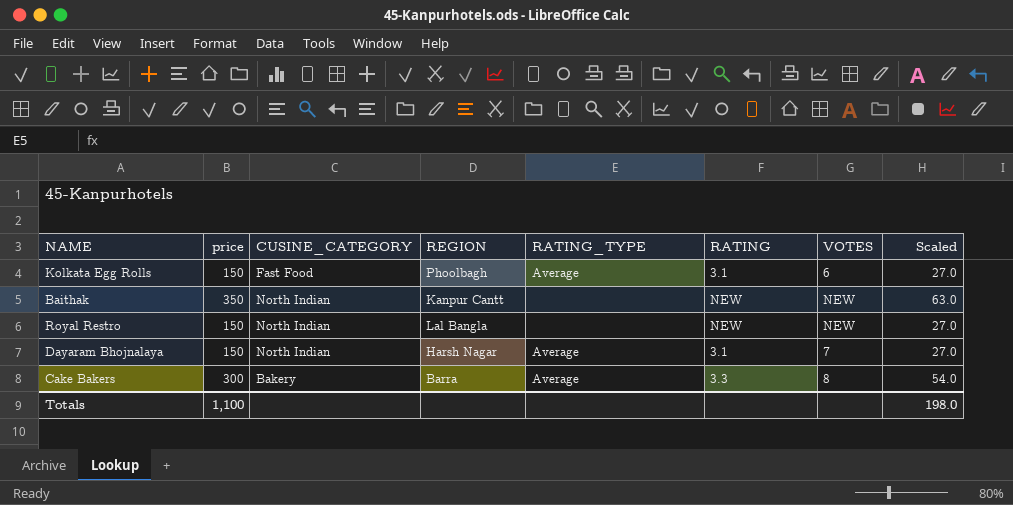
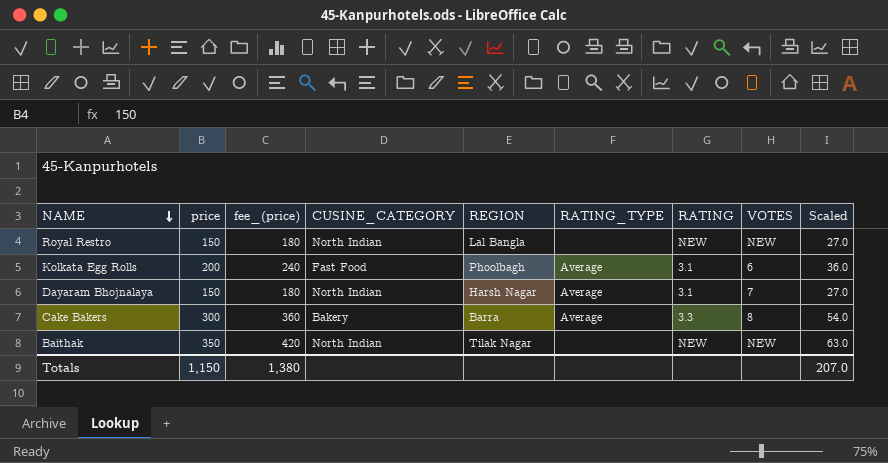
row order: none -> NAME descending
column fee_(price) | formula: none -> [price] * 1.2
Kolkata Egg Rolls | price: 150 -> 200
Kolkata Egg Rolls | Scaled: 27.0 -> 36.0
Baithak | REGION: Kanpur Cantt -> Tilak Nagar
Totals | price: 1,100 -> 1,150
Totals | Scaled: 198.0 -> 207.0

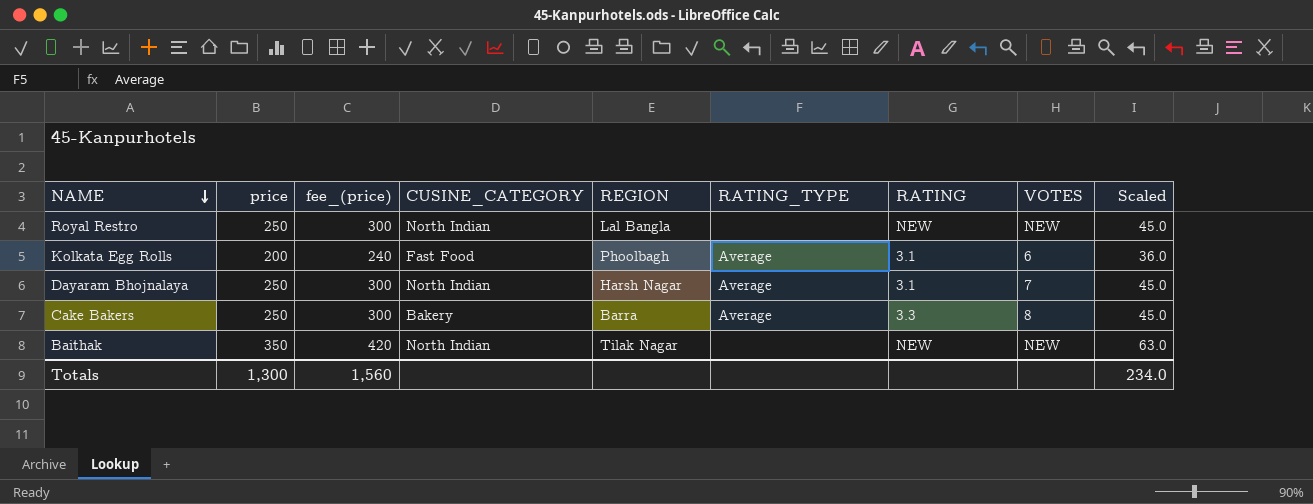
Royal Restro | price: 150 -> 250
Royal Restro | fee_(price): 180 -> 300
Royal Restro | Scaled: 27.0 -> 45.0
Dayaram Bhojnalaya | price: 150 -> 250
Dayaram Bhojnalaya | fee_(price): 180 -> 300
Dayaram Bhojnalaya | Scaled: 27.0 -> 45.0
Cake Bakers | price: 300 -> 250
Cake Bakers | fee_(price): 360 -> 300
Cake Bakers | Scaled: 54.0 -> 45.0
Totals | price: 1,150 -> 1,300
Totals | fee_(price): 1,380 -> 1,560
Totals | Scaled: 207.0 -> 234.0

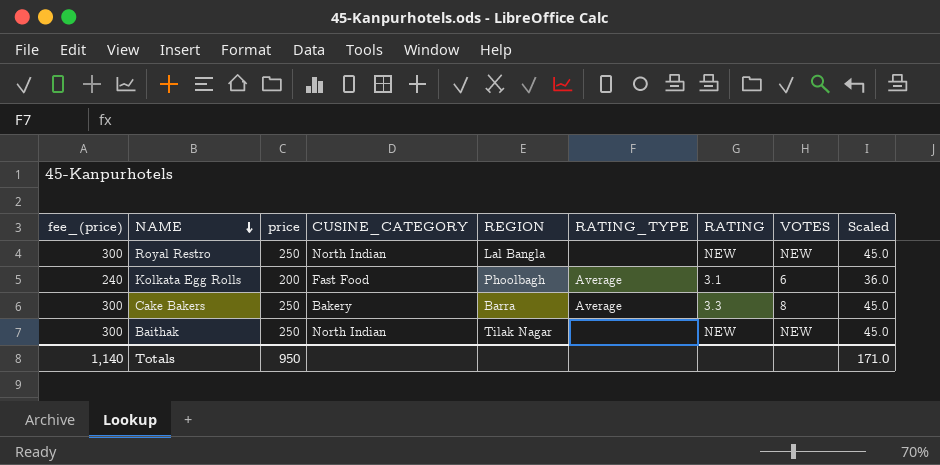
column fee_(price) | position: 3 -> 1
row Dayaram Bhojnalaya: 250 | 300 | North Indian | Harsh Nagar | Average | 3.1 | 7 | 45.0 -> none
Baithak | fee_(price): 420 -> 300
Baithak | price: 350 -> 250
Baithak | Scaled: 63.0 -> 45.0
Totals | fee_(price): 1,560 -> 1,140
Totals | price: 1,300 -> 950
Totals | Scaled: 234.0 -> 171.0

